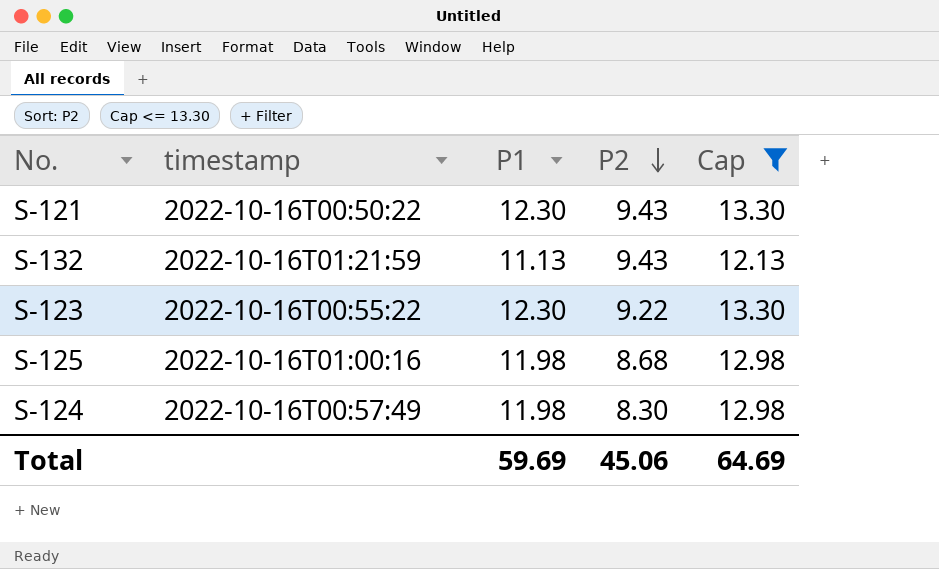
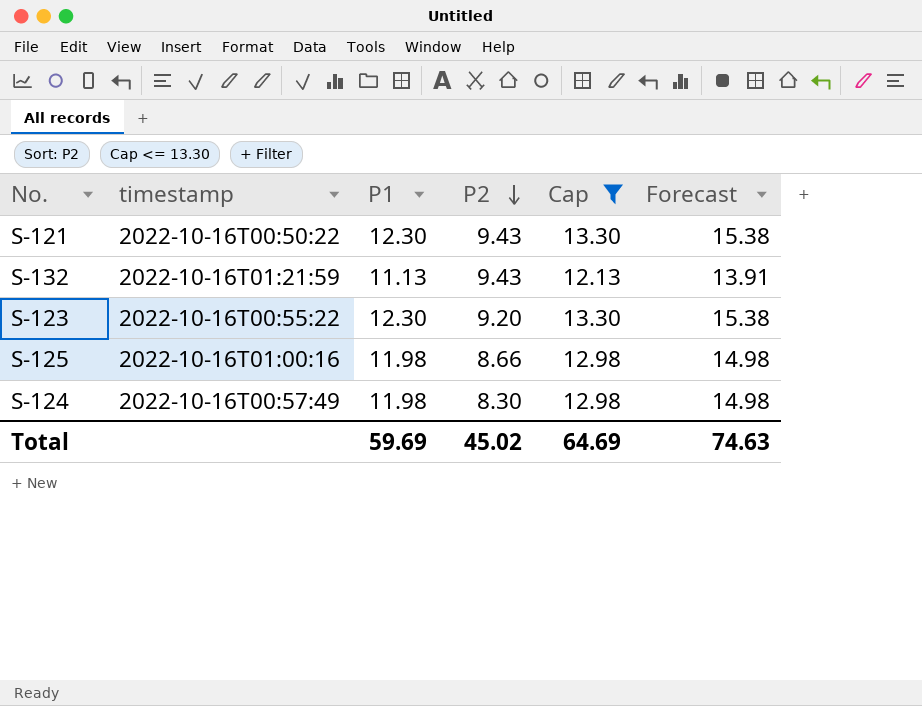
column Forecast | formula: none -> [P1] * 1.25
S-123 | P2: 9.22 -> 9.20
S-125 | P2: 8.68 -> 8.66
Total | P2: 45.06 -> 45.02

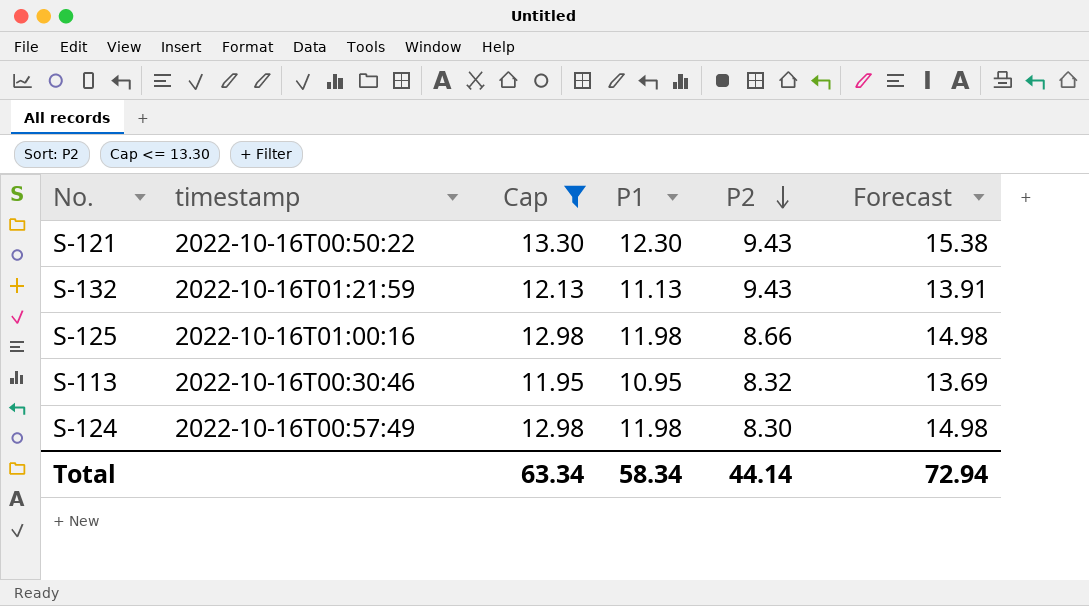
column Cap | position: 5 -> 3
row S-123: 2022-10-16T00:55:22 | 12.30 | 9.20 | 13.30 | 15.38 -> none
row S-113: none -> 2022-10-16T00:30:46 | 11.95 | 10.95 | 8.32 | 13.69
Total | Cap: 64.69 -> 63.34
Total | P1: 59.69 -> 58.34
Total | P2: 45.02 -> 44.14
Total | Forecast: 74.63 -> 72.94

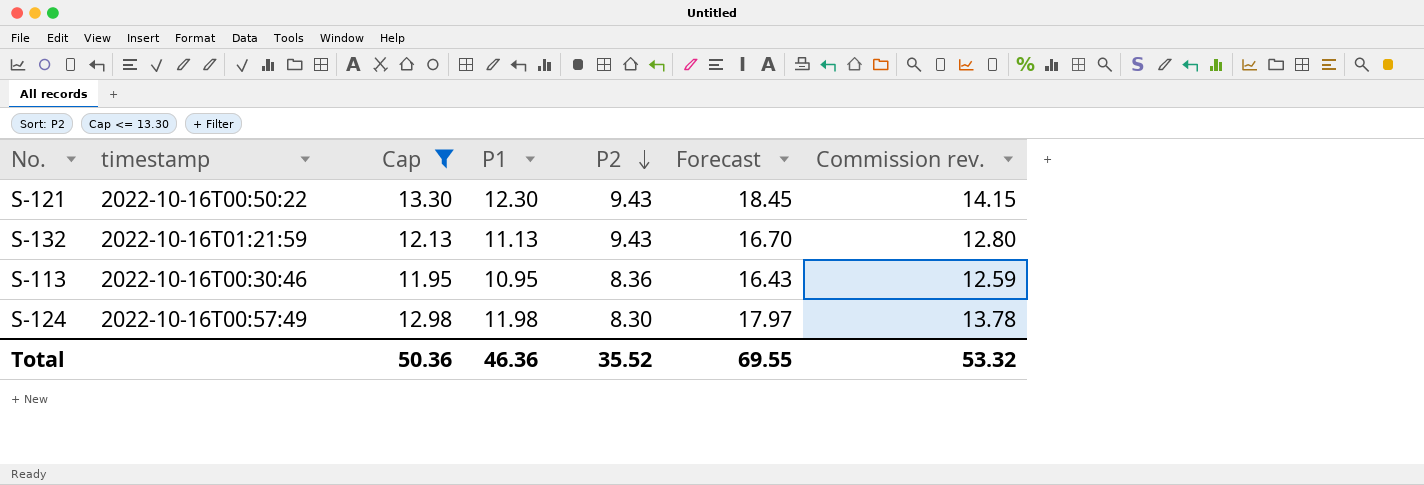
column Forecast | formula: [P1] * 1.25 -> [P1] * 1.5
column Commission rev. | formula: none -> [P1] * 1.15
row S-125: 2022-10-16T01:00:16 | 12.98 | 11.98 | 8.66 | 14.98 -> none
S-113 | P2: 8.32 -> 8.36
Total | Cap: 63.34 -> 50.36
Total | P1: 58.34 -> 46.36
Total | P2: 44.14 -> 35.52
Total | Forecast: 72.94 -> 69.55

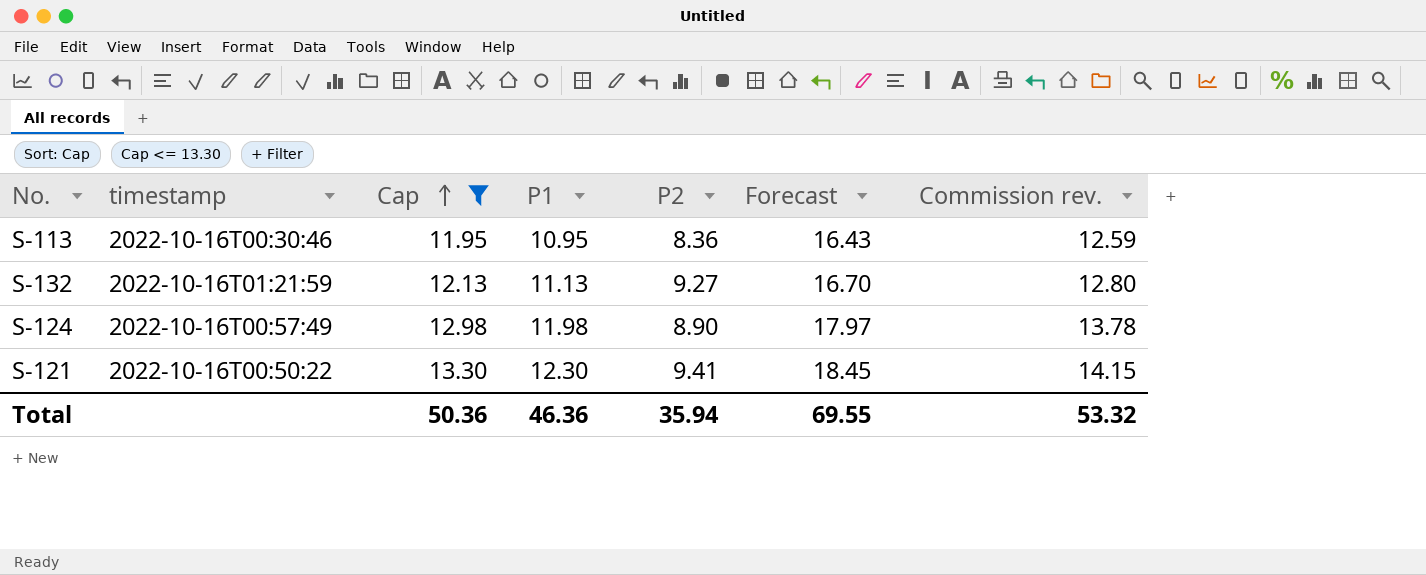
row order: P2 descending -> Cap ascending
S-132 | P2: 9.43 -> 9.27
S-124 | P2: 8.30 -> 8.90
S-121 | P2: 9.43 -> 9.41
Total | P2: 35.52 -> 35.94

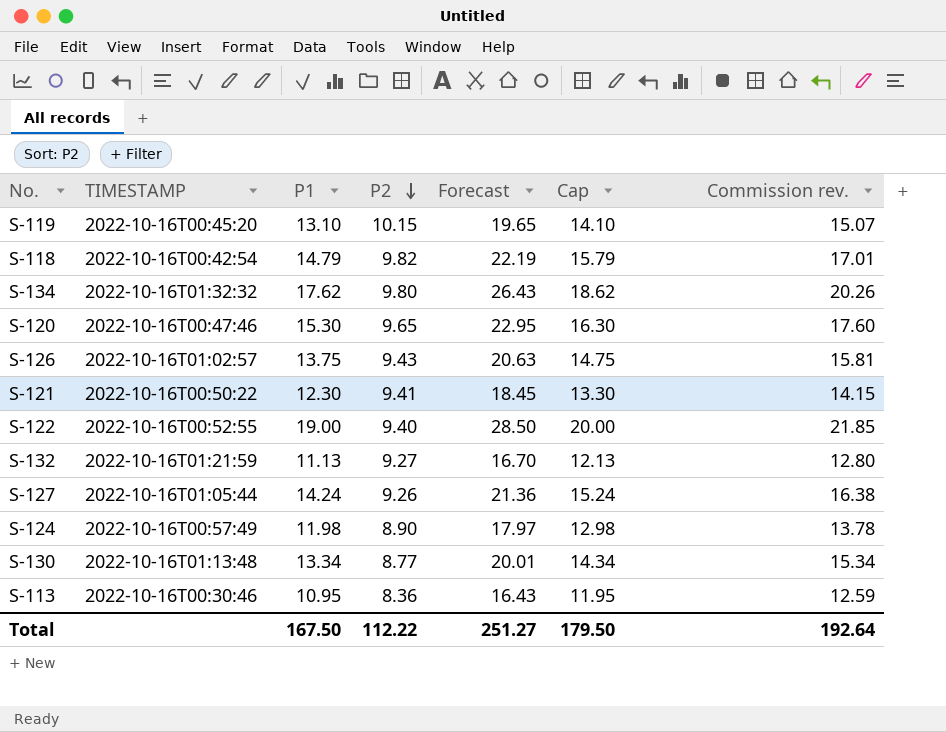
filter: Cap <= 13.30 -> none
row order: Cap ascending -> P2 descending
column name: timestamp -> TIMESTAMP
column Cap | position: 3 -> 6
Total | P1: 46.36 -> 167.50
Total | P2: 35.94 -> 112.22
Total | Forecast: 69.55 -> 251.27
Total | Cap: 50.36 -> 179.50
Total | Commission rev.: 53.32 -> 192.64

